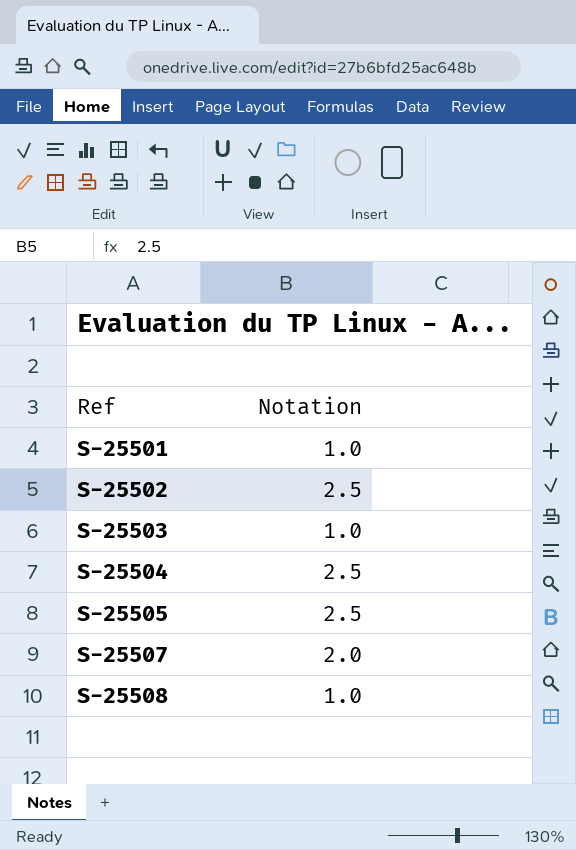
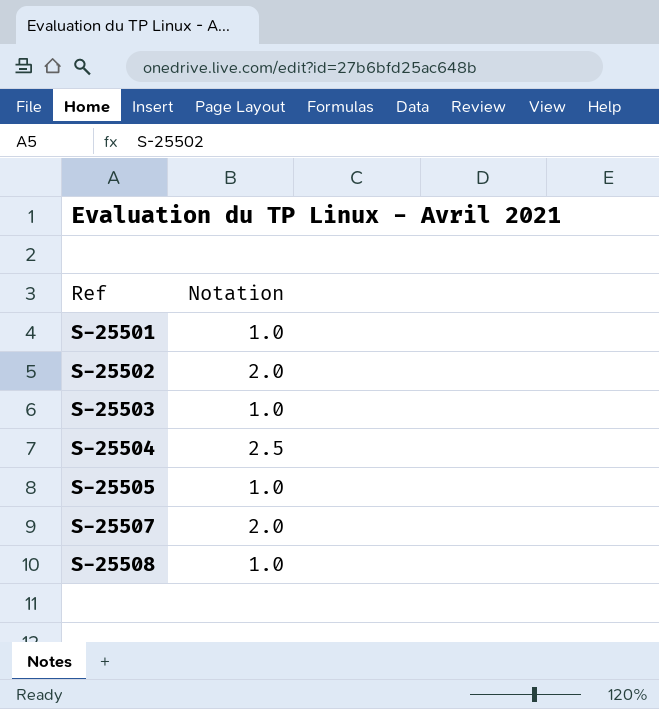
S-25502 | Notation: 2.5 -> 2.0
S-25505 | Notation: 2.5 -> 1.0

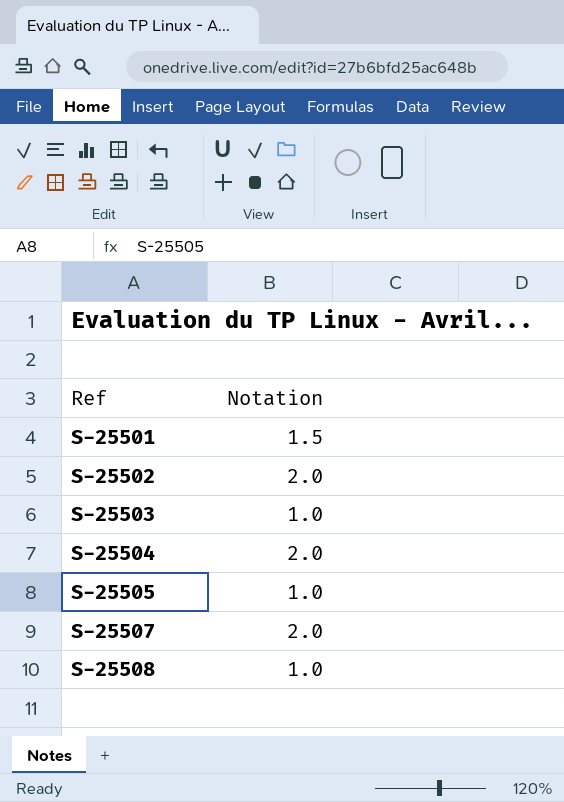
S-25501 | Notation: 1.0 -> 1.5
S-25504 | Notation: 2.5 -> 2.0

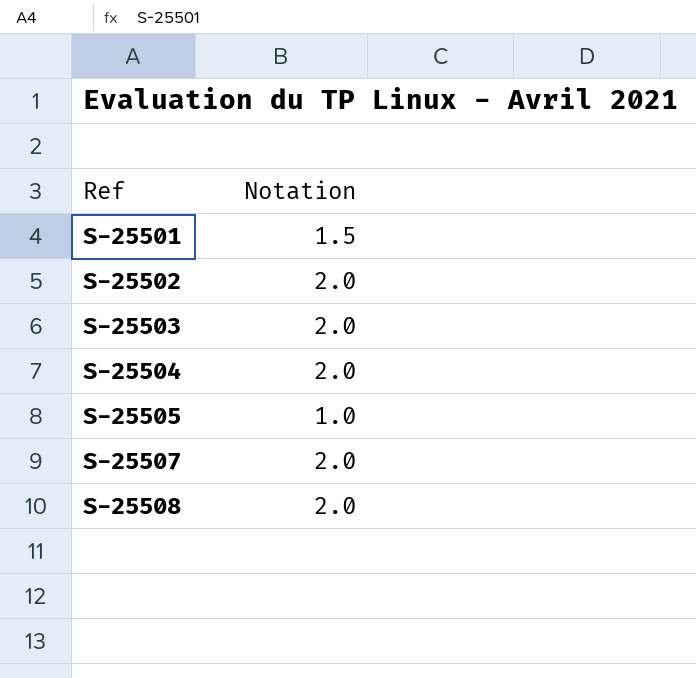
S-25503 | Notation: 1.0 -> 2.0
S-25508 | Notation: 1.0 -> 2.0

